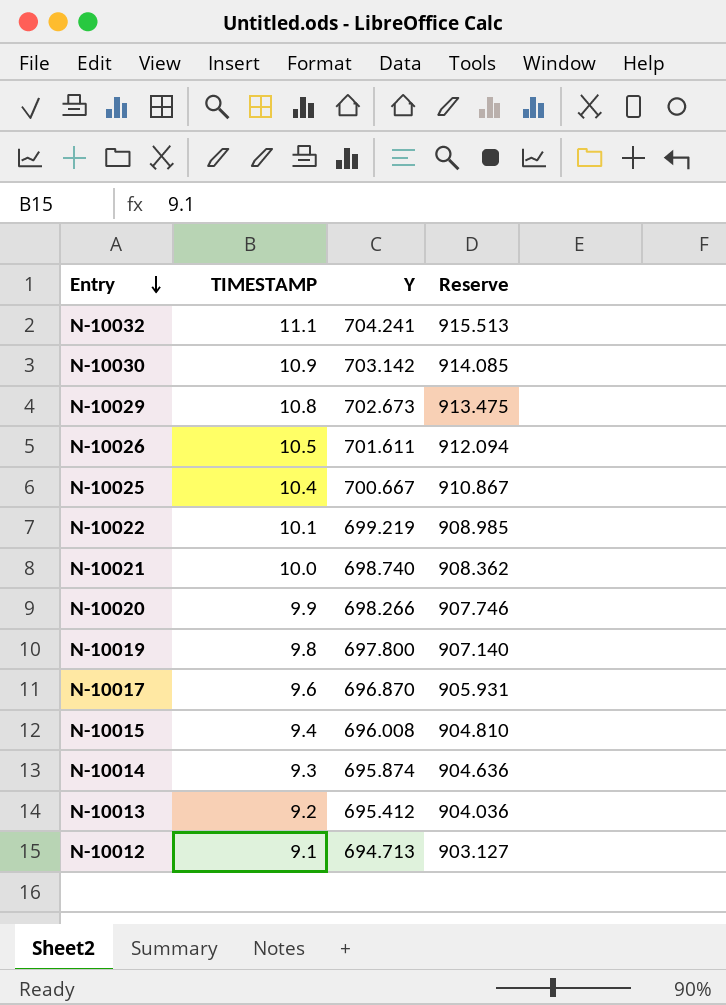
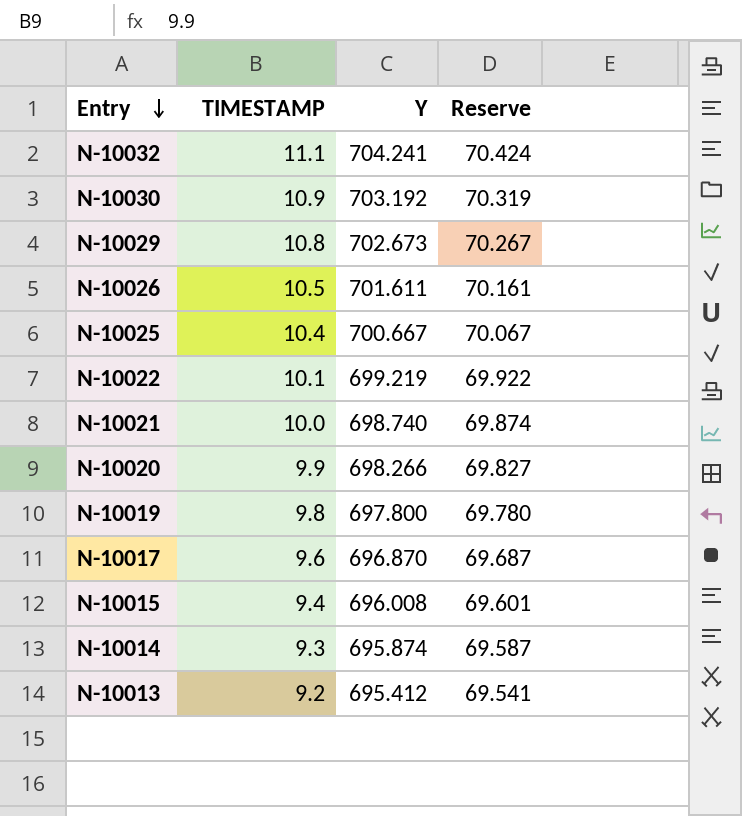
column Reserve | formula: [Y] * 1.3 -> [Y] * 0.1
row N-10012: 9.1 | 694.713 | 903.127 -> none
N-10030 | Y: 703.142 -> 703.192

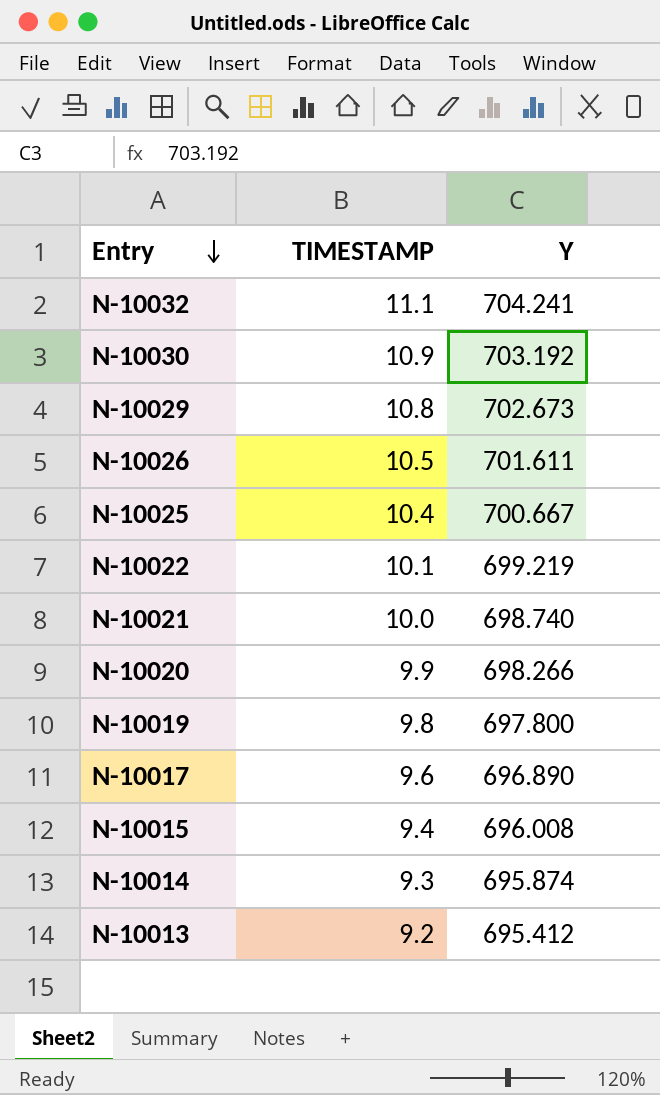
column Reserve | formula: [Y] * 0.1 -> none
N-10017 | Y: 696.870 -> 696.890

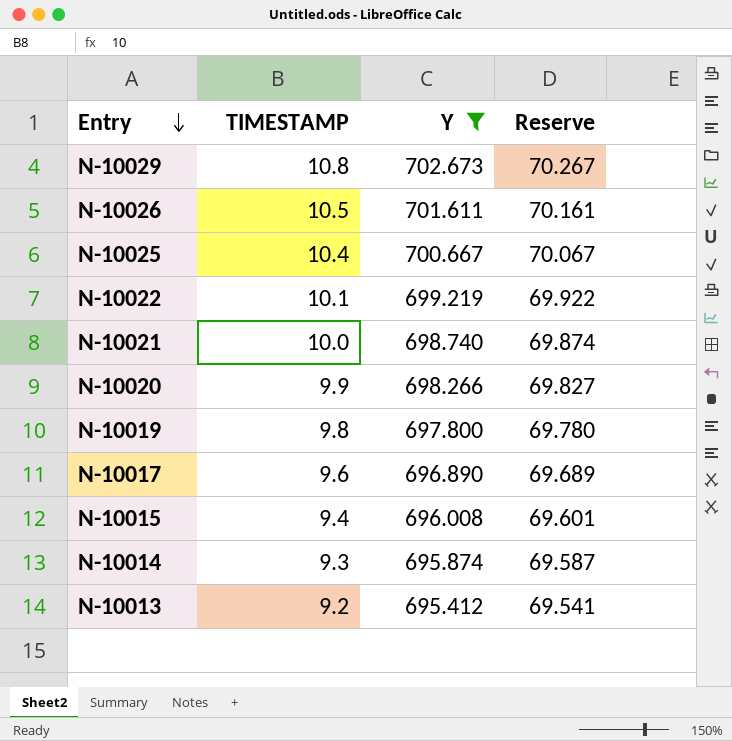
filter: none -> Y <= 702.673
column Reserve | formula: none -> [Y] * 0.1

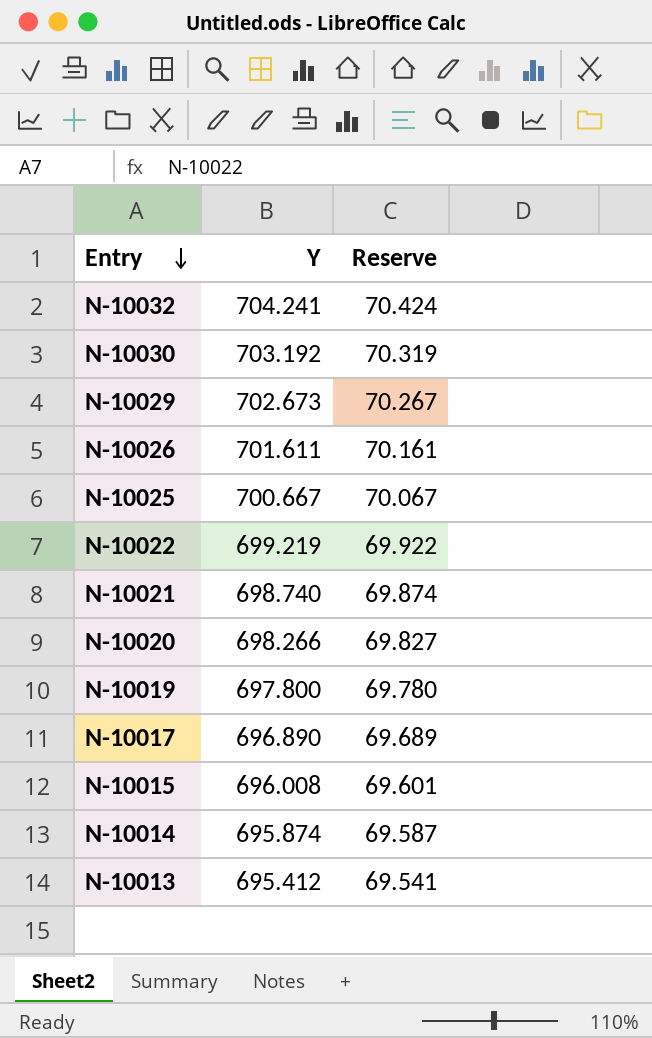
filter: Y <= 702.673 -> none
column TIMESTAMP | position: 2 -> none

